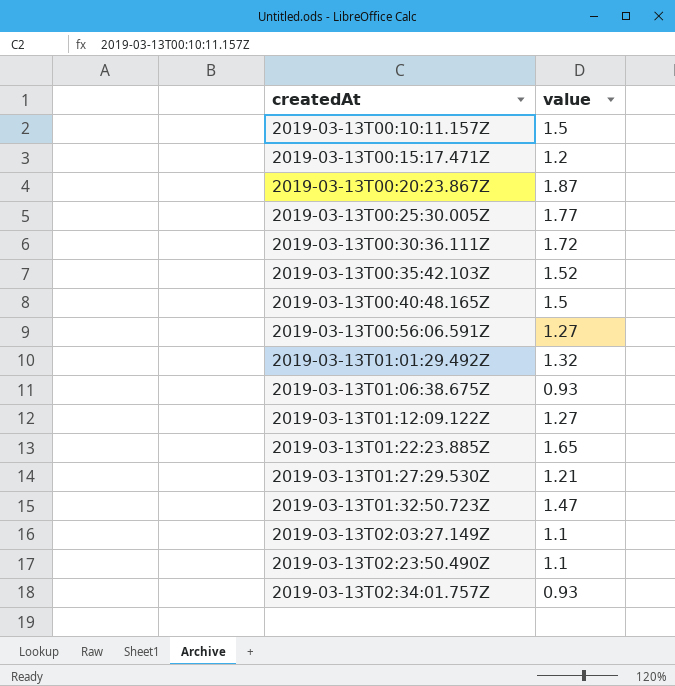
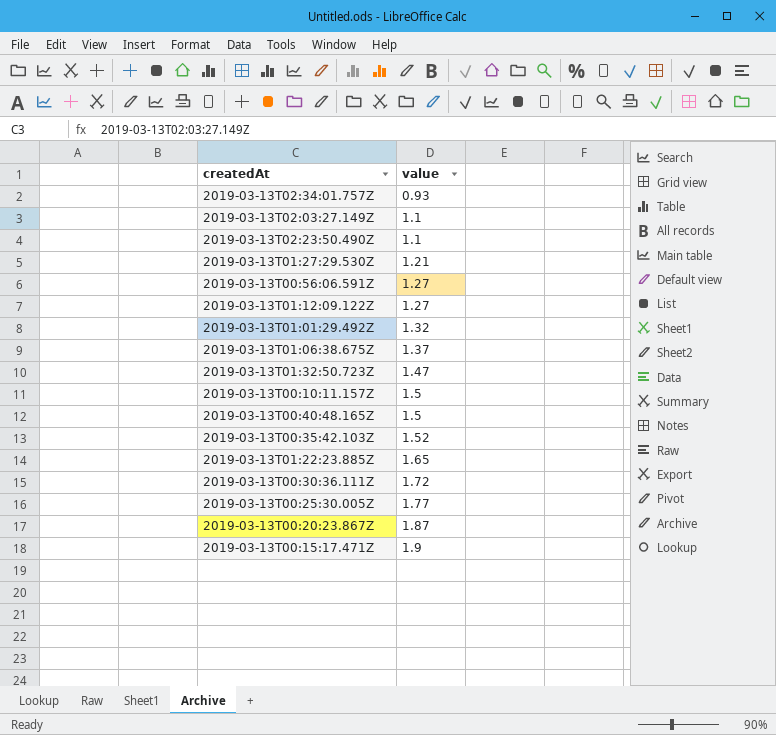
row order: createdAt ascending -> value ascending
2019-03-13T01:06:38.675Z | value: 0.93 -> 1.37
2019-03-13T00:15:17.471Z | value: 1.2 -> 1.9

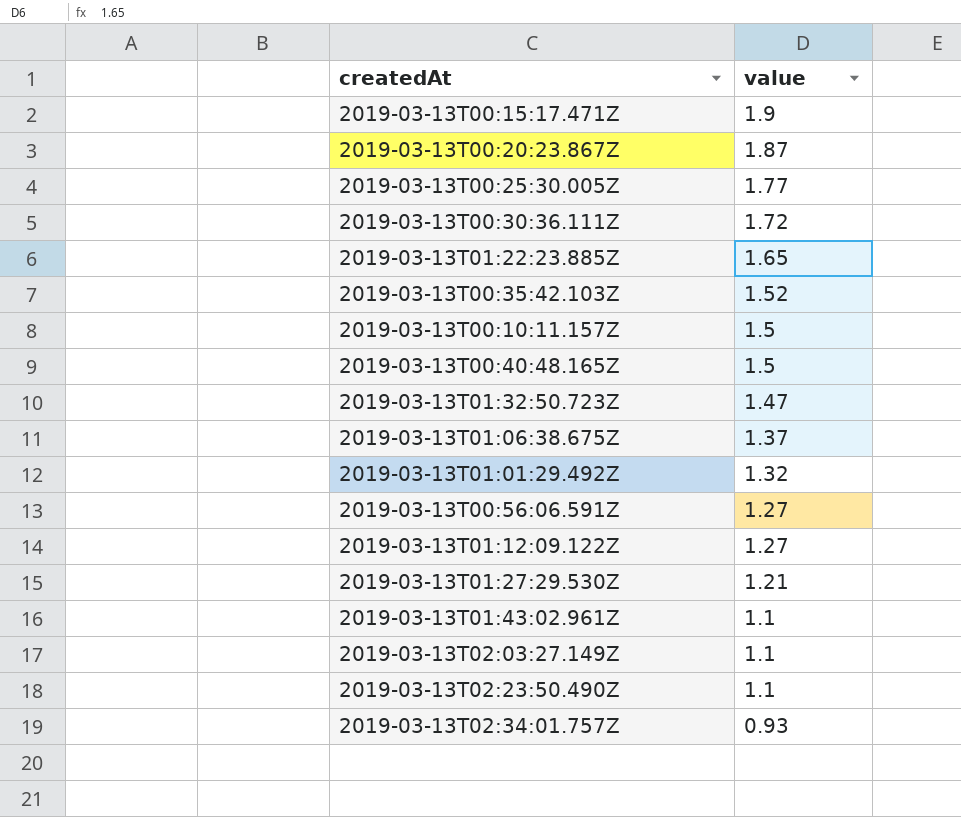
row order: value ascending -> value descending
row 2019-03-13T01:43:02.961Z: none -> 1.1

